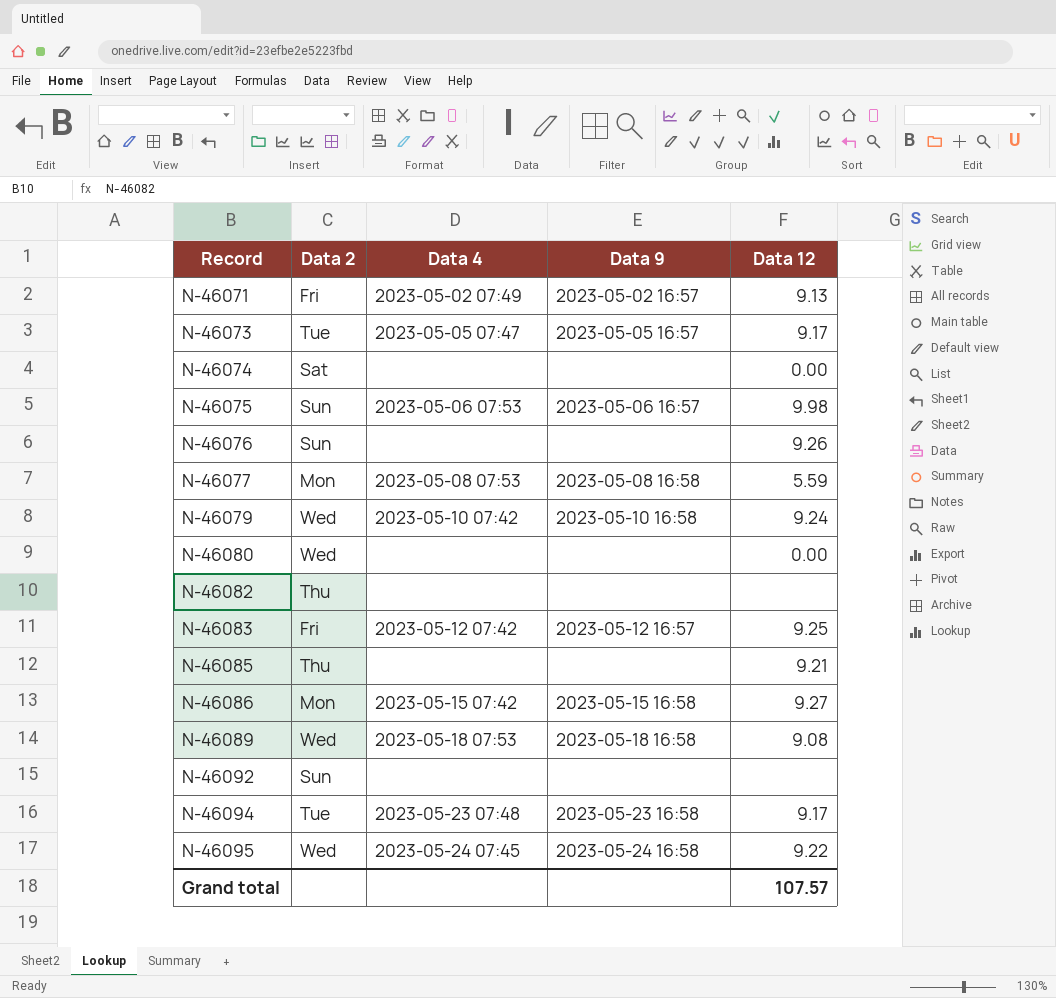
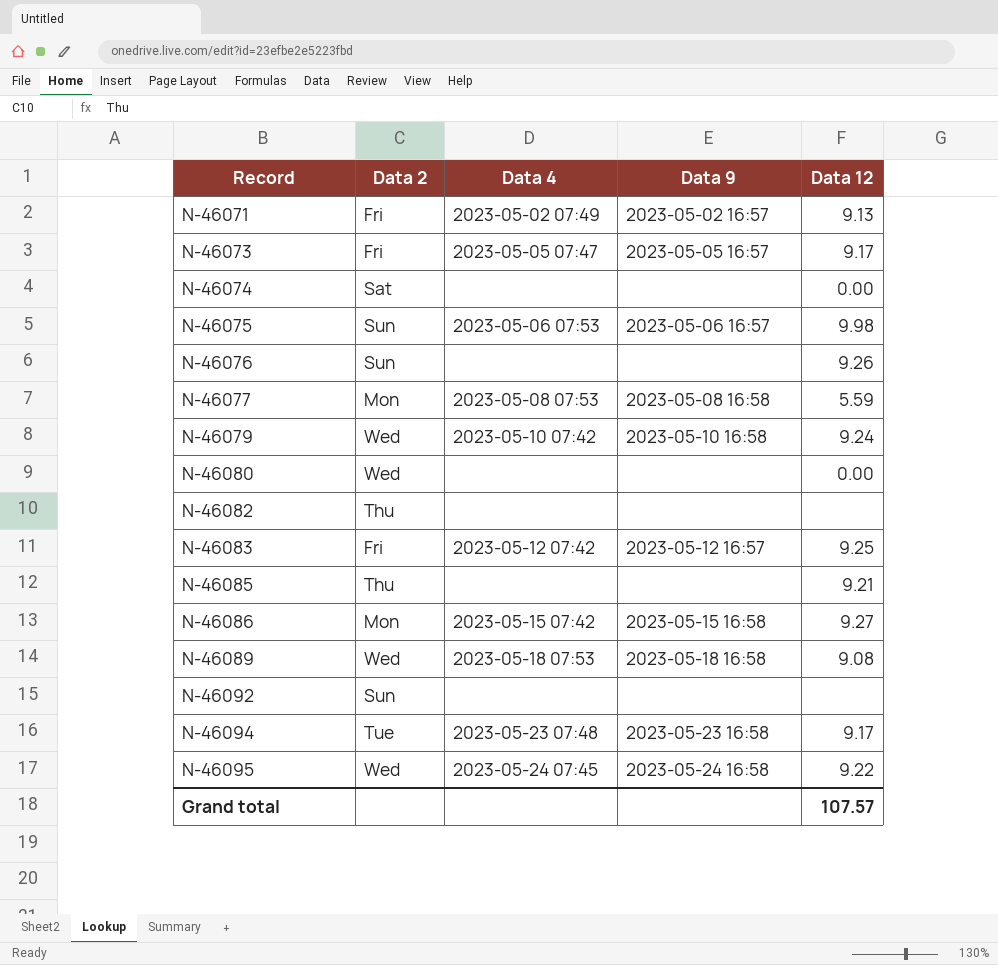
N-46073 | Data 2: Tue -> Fri

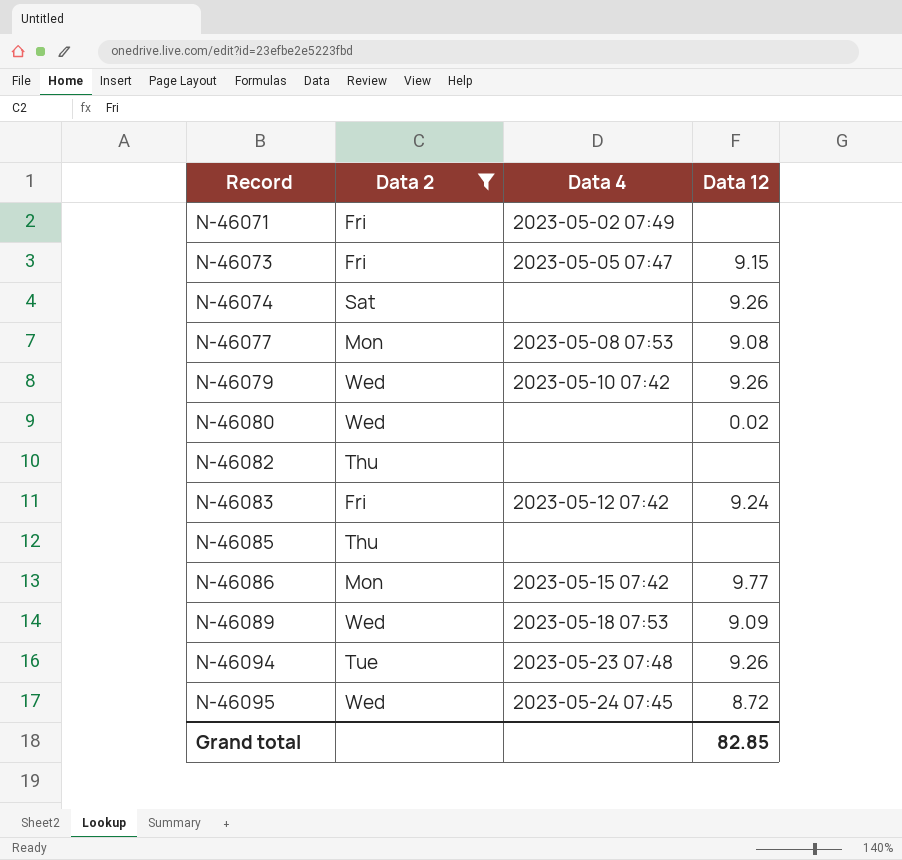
filter: none -> Data 2 != Sun
column Data 9 | position: 4 -> none
N-46071 | Data 12: 9.13 -> none
N-46073 | Data 12: 9.17 -> 9.15
N-46074 | Data 12: 0.00 -> 9.26
N-46077 | Data 12: 5.59 -> 9.08
N-46079 | Data 12: 9.24 -> 9.26
N-46080 | Data 12: 0.00 -> 0.02
N-46083 | Data 12: 9.25 -> 9.24
N-46085 | Data 12: 9.21 -> none
N-46086 | Data 12: 9.27 -> 9.77
N-46089 | Data 12: 9.08 -> 9.09
N-46094 | Data 12: 9.17 -> 9.26
N-46095 | Data 12: 9.22 -> 8.72
Grand total | Data 12: 107.57 -> 82.85

